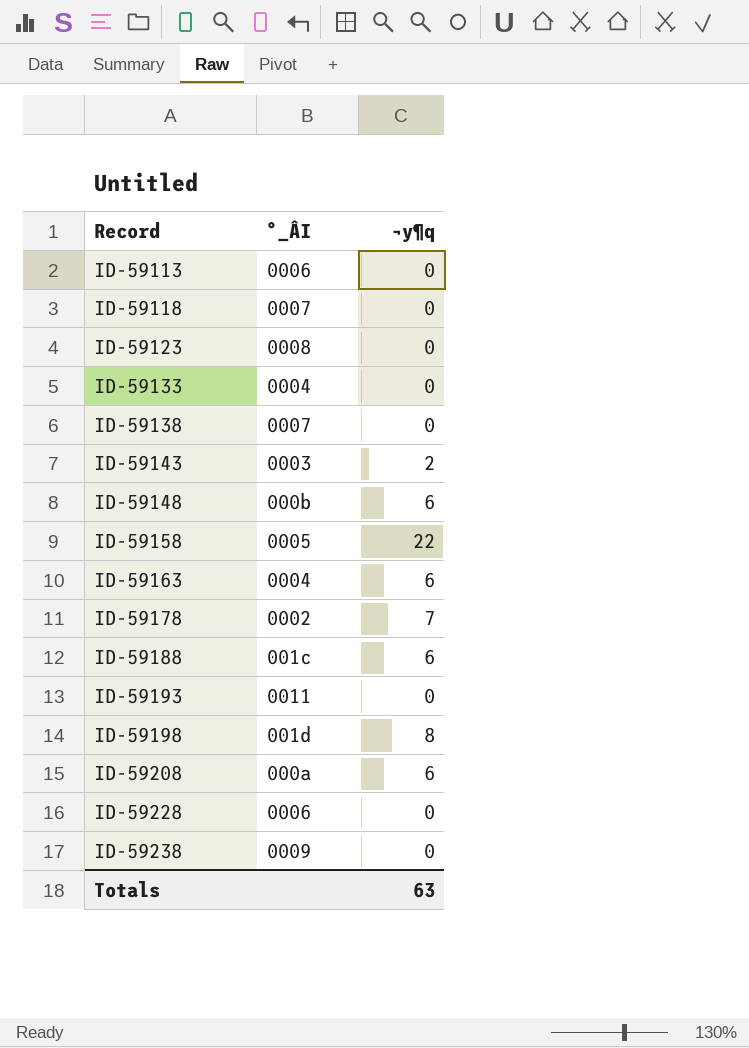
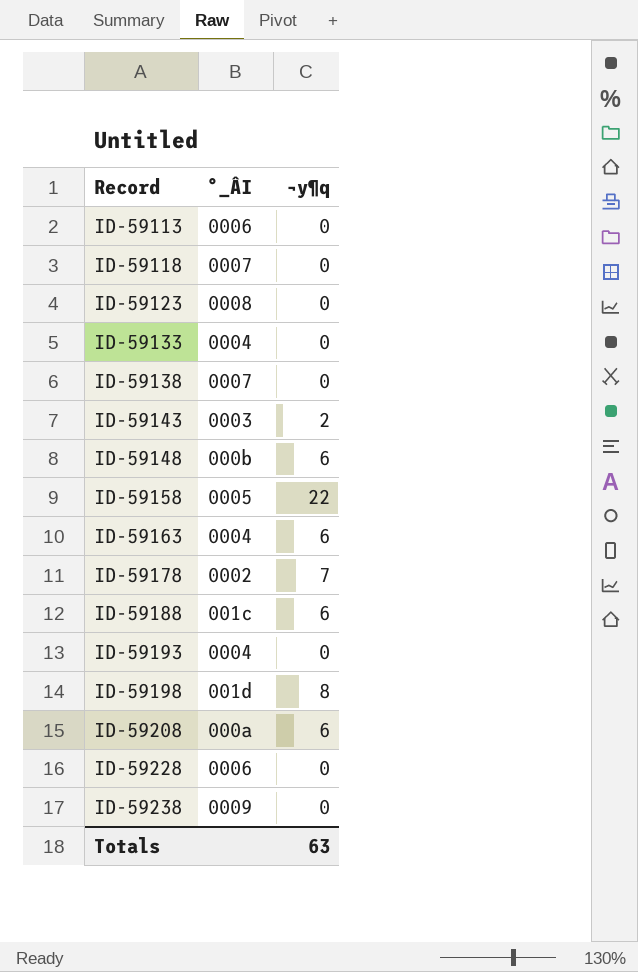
ID-59193 | °_ÂI: 0011 -> 0004

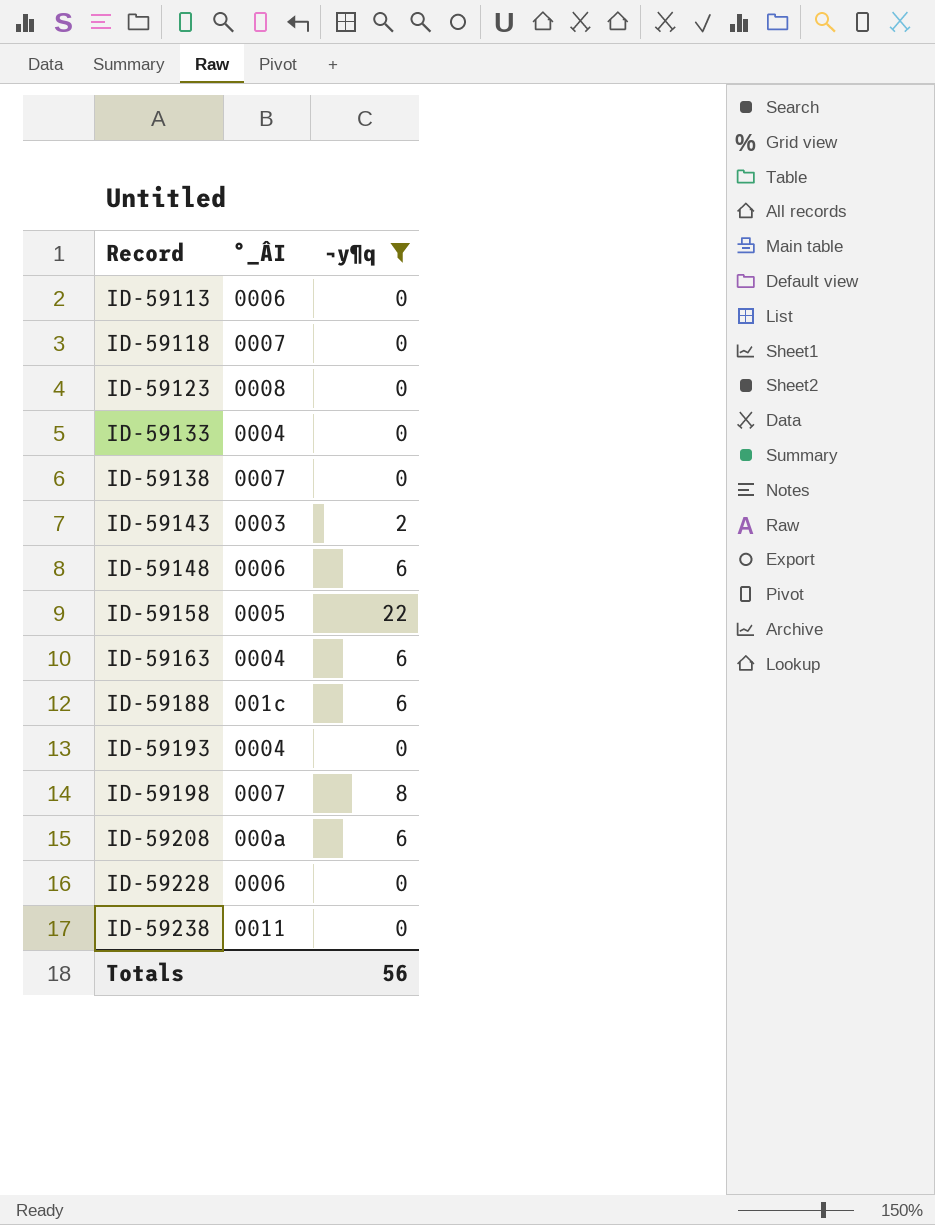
filter: none -> ¬y¶q != 7
ID-59148 | °_ÂI: 000b -> 0006
ID-59198 | °_ÂI: 001d -> 0007
ID-59238 | °_ÂI: 0009 -> 0011
Totals | ¬y¶q: 63 -> 56

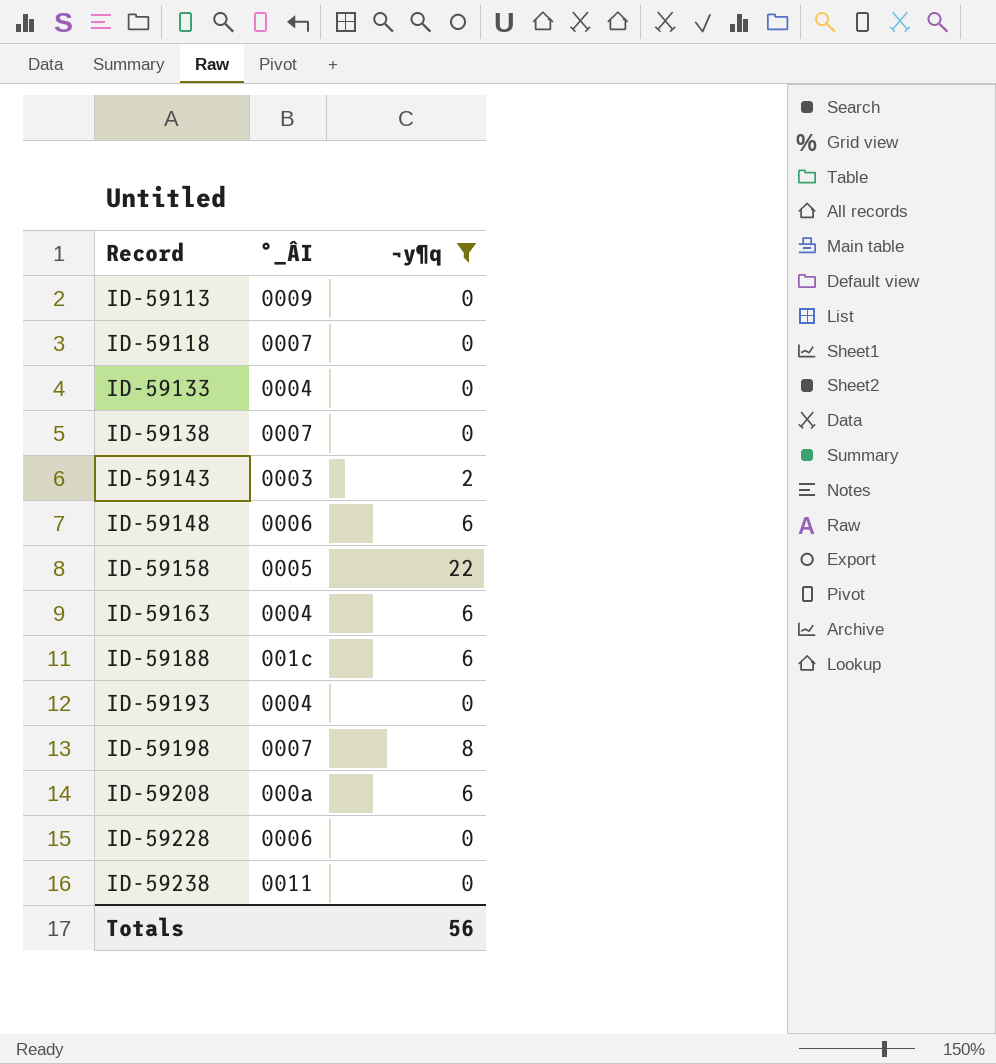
row ID-59123: 0008 | 0 -> none
ID-59113 | °_ÂI: 0006 -> 0009

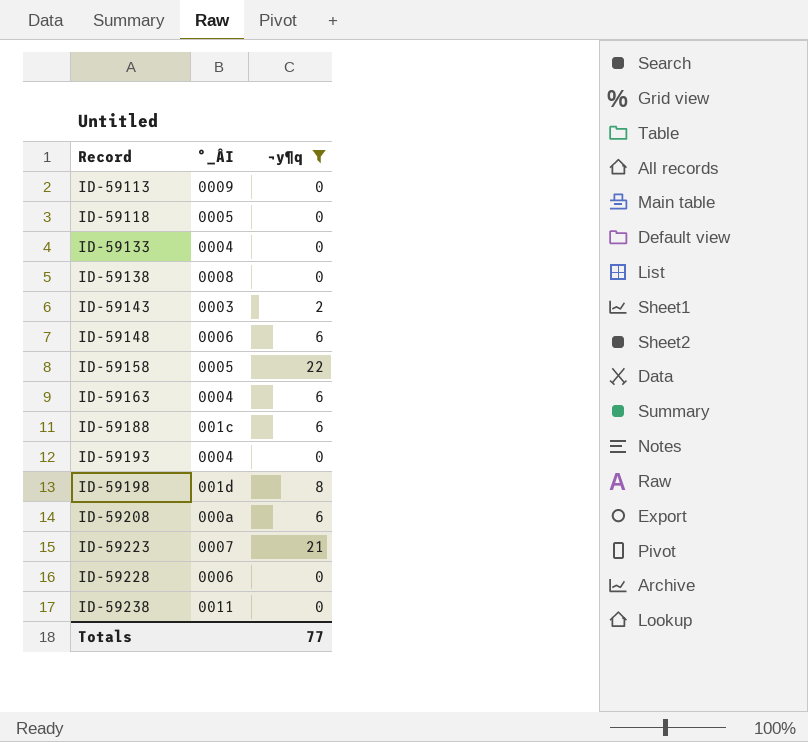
ID-59118 | °_ÂI: 0007 -> 0005
ID-59138 | °_ÂI: 0007 -> 0008
ID-59198 | °_ÂI: 0007 -> 001d
row ID-59223: none -> 0007 | 21
Totals | ¬y¶q: 56 -> 77

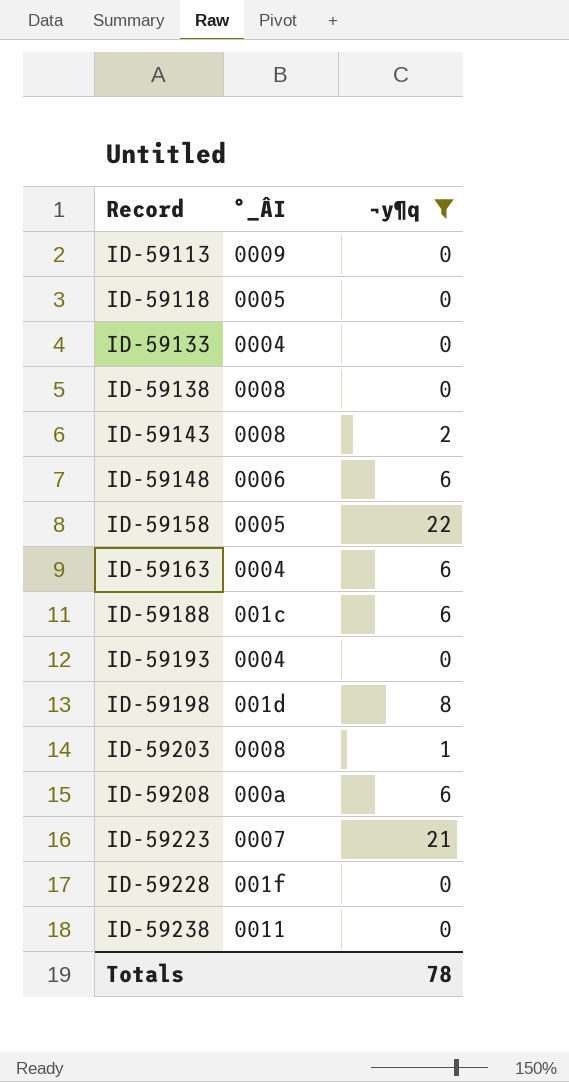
ID-59143 | °_ÂI: 0003 -> 0008
row ID-59203: none -> 0008 | 1
ID-59228 | °_ÂI: 0006 -> 001f
Totals | ¬y¶q: 77 -> 78

